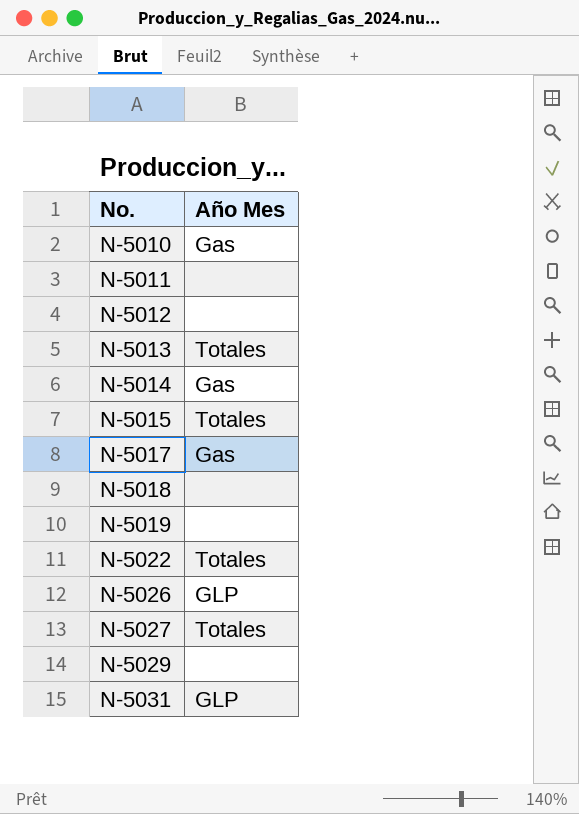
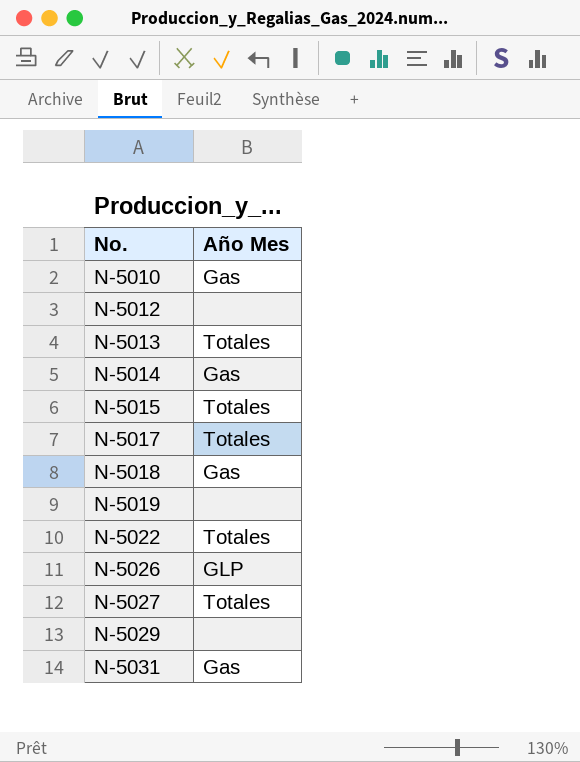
row N-5011: none -> none
N-5017 | Año Mes: Gas -> Totales
N-5018 | Año Mes: none -> Gas
N-5031 | Año Mes: GLP -> Gas

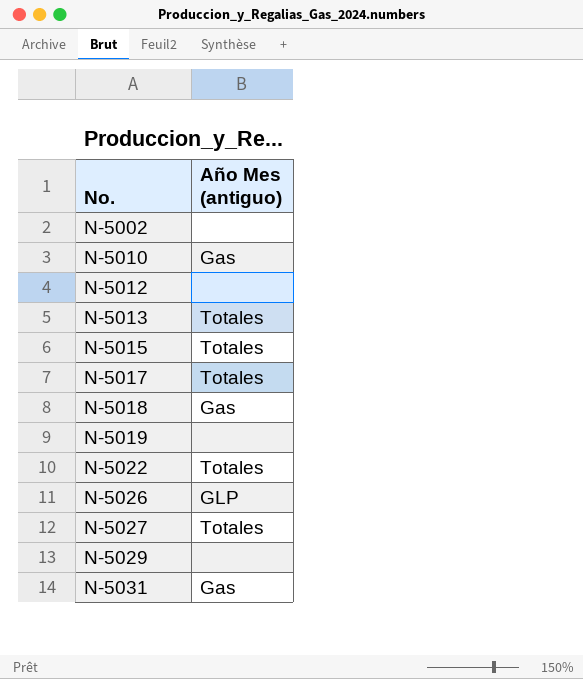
column name: Año Mes -> Año Mes (antiguo)
row N-5014: Gas -> none
row N-5002: none -> none

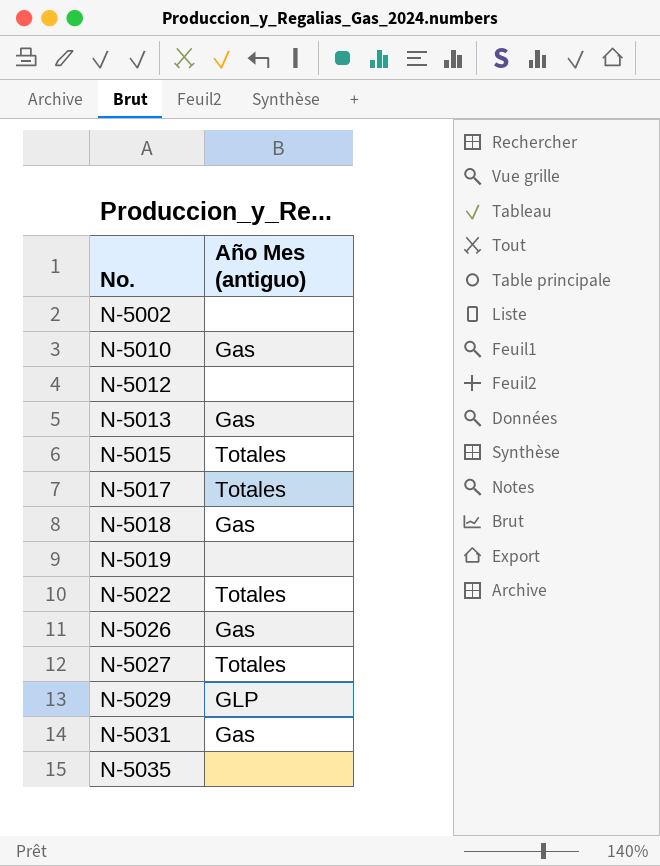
N-5013 | Año Mes (antiguo): Totales -> Gas
N-5026 | Año Mes (antiguo): GLP -> Gas
N-5029 | Año Mes (antiguo): none -> GLP
row N-5035: none -> none

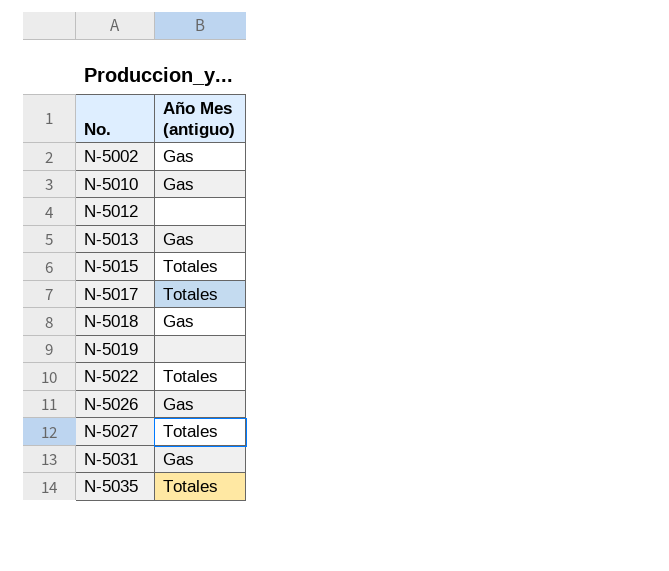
row N-5029: GLP -> none
N-5002 | Año Mes (antiguo): none -> Gas
N-5035 | Año Mes (antiguo): none -> Totales

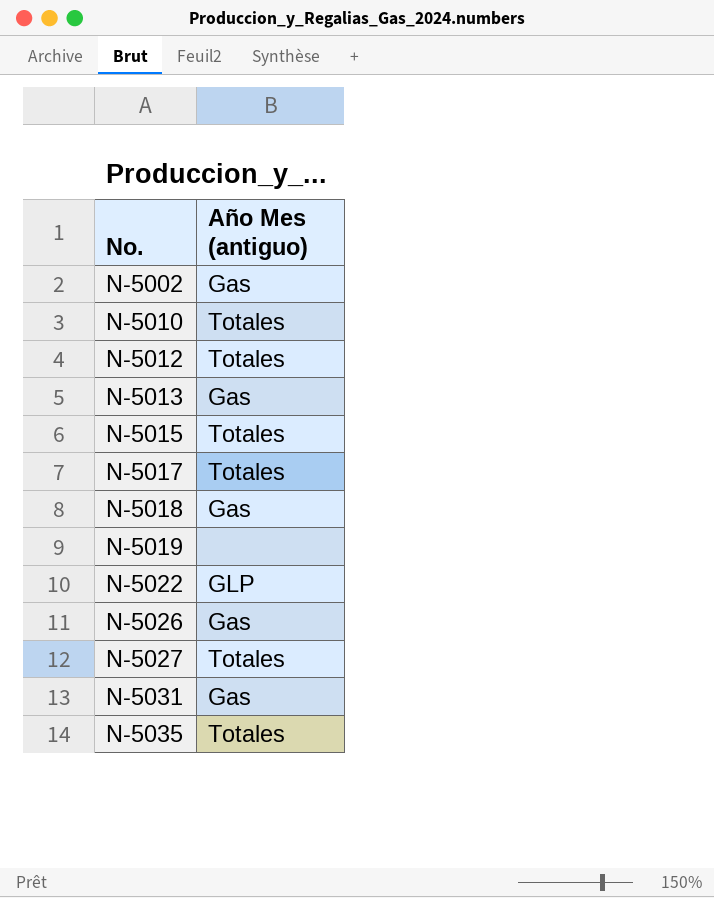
N-5010 | Año Mes (antiguo): Gas -> Totales
N-5012 | Año Mes (antiguo): none -> Totales
N-5022 | Año Mes (antiguo): Totales -> GLP

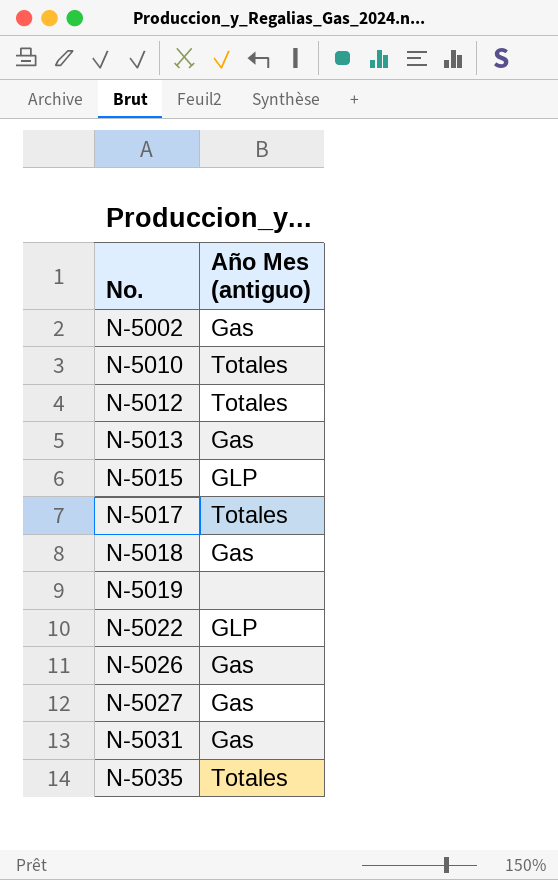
N-5015 | Año Mes (antiguo): Totales -> GLP
N-5027 | Año Mes (antiguo): Totales -> Gas

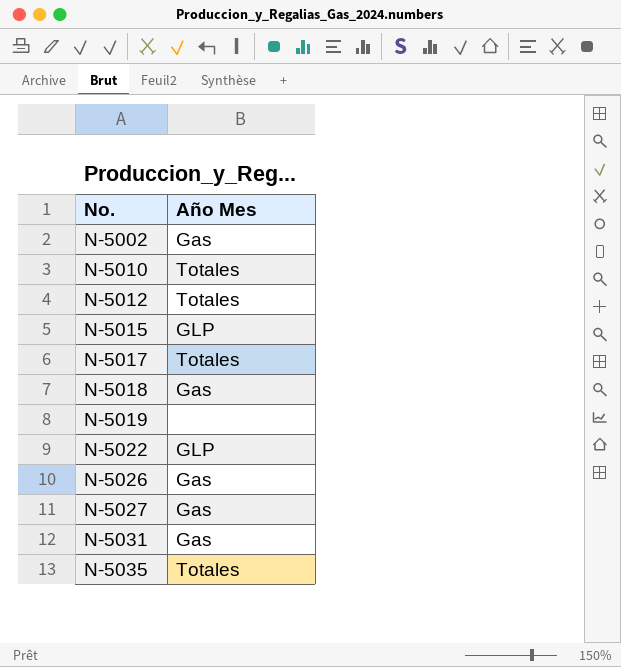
column name: Año Mes (antiguo) -> Año Mes
row N-5013: Gas -> none

